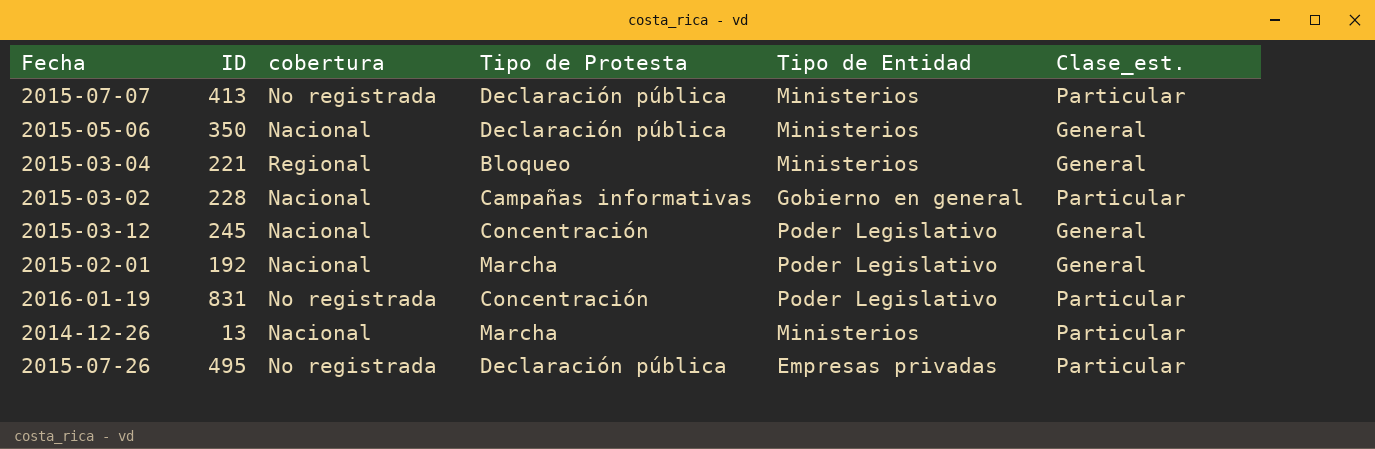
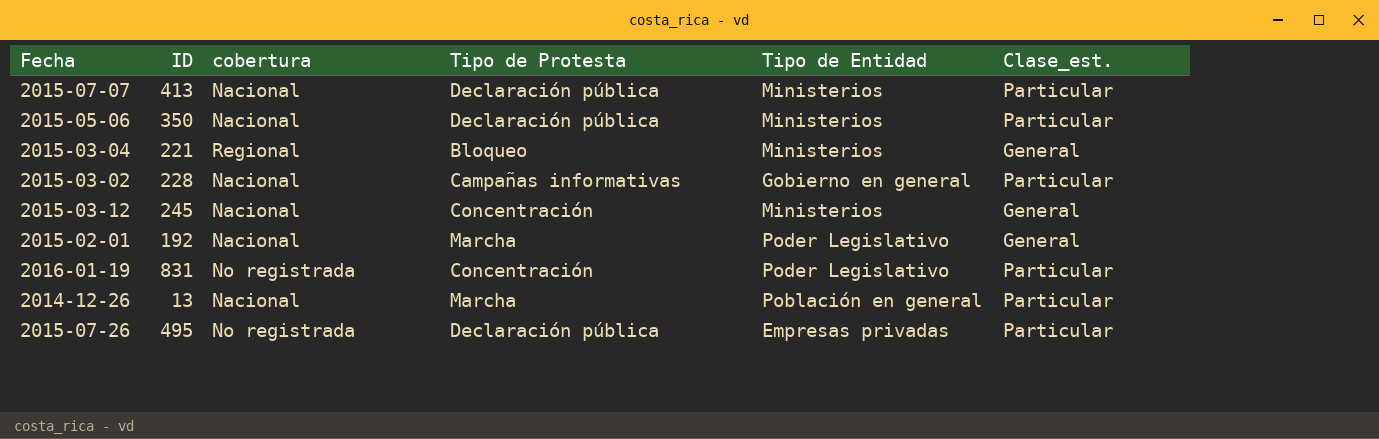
2015-07-07 | cobertura: No registrada -> Nacional
2015-05-06 | Clase_est.: General -> Particular
2015-03-12 | Tipo de Entidad: Poder Legislativo -> Ministerios
2014-12-26 | Tipo de Entidad: Ministerios -> Población en general

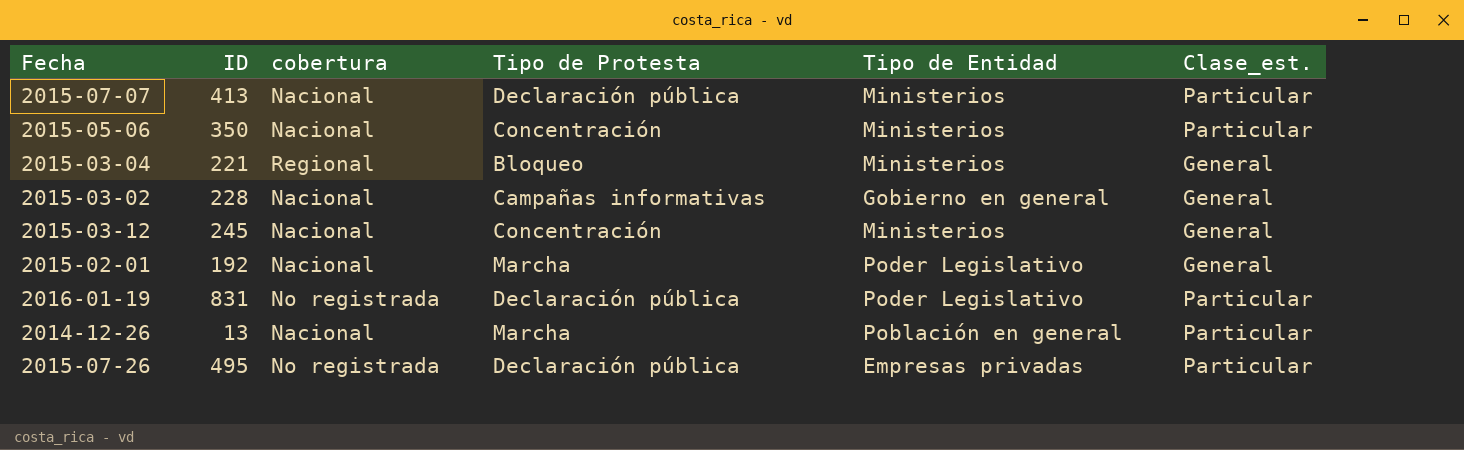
2015-05-06 | Tipo de Protesta: Declaración pública -> Concentración
2015-03-02 | Clase_est.: Particular -> General
2016-01-19 | Tipo de Protesta: Concentración -> Declaración pública

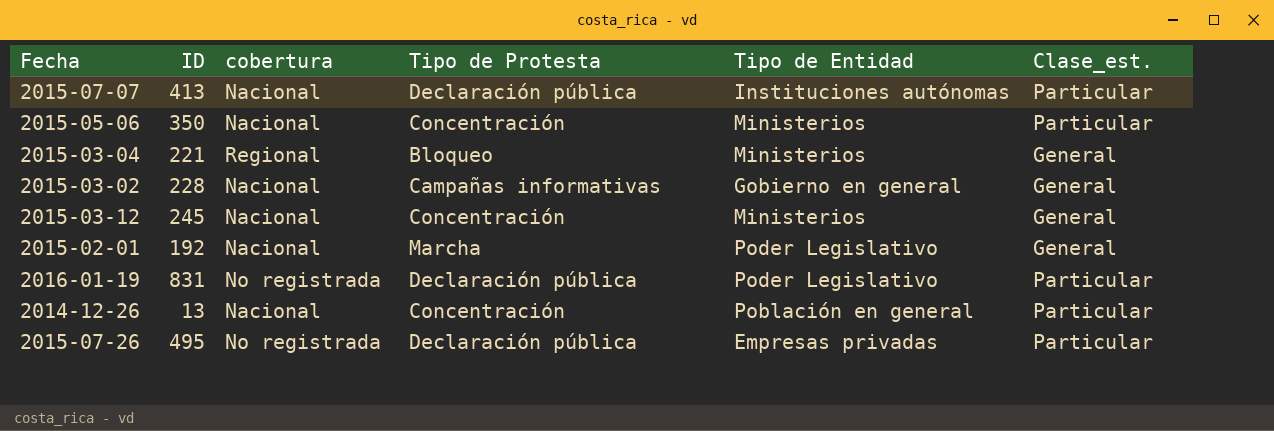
2015-07-07 | Tipo de Entidad: Ministerios -> Instituciones autónomas
2014-12-26 | Tipo de Protesta: Marcha -> Concentración

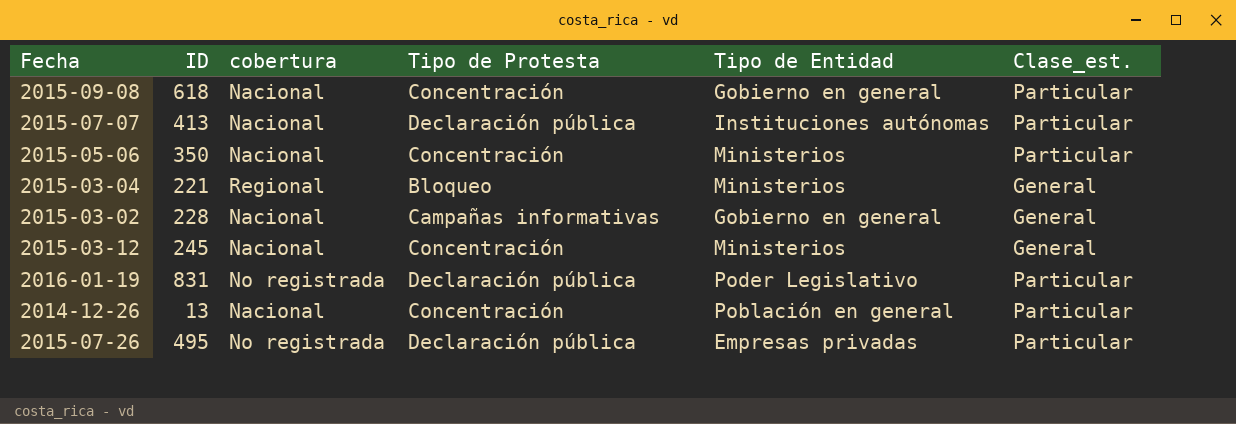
row 2015-02-01: 192 | Nacional | Marcha | Poder Legislativo | General -> none
row 2015-09-08: none -> 618 | Nacional | Concentración | Gobierno en general | Particular

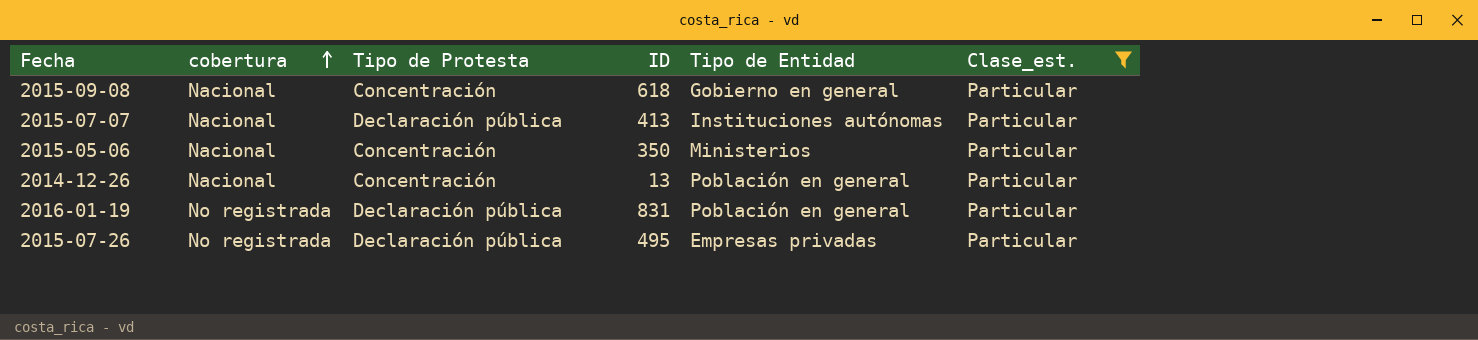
filter: none -> Clase_est. = Particular
row order: none -> cobertura ascending
column ID | position: 2 -> 4
2016-01-19 | Tipo de Entidad: Poder Legislativo -> Población en general

